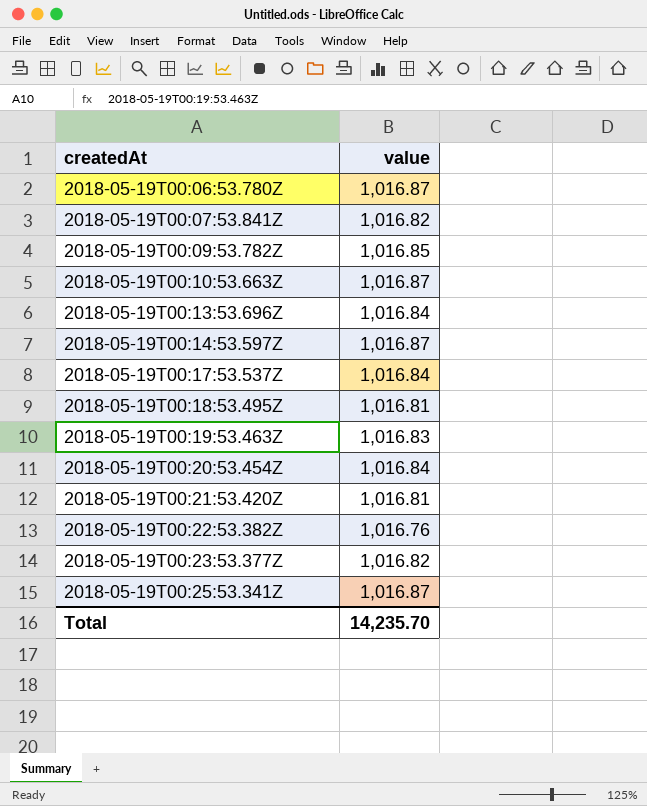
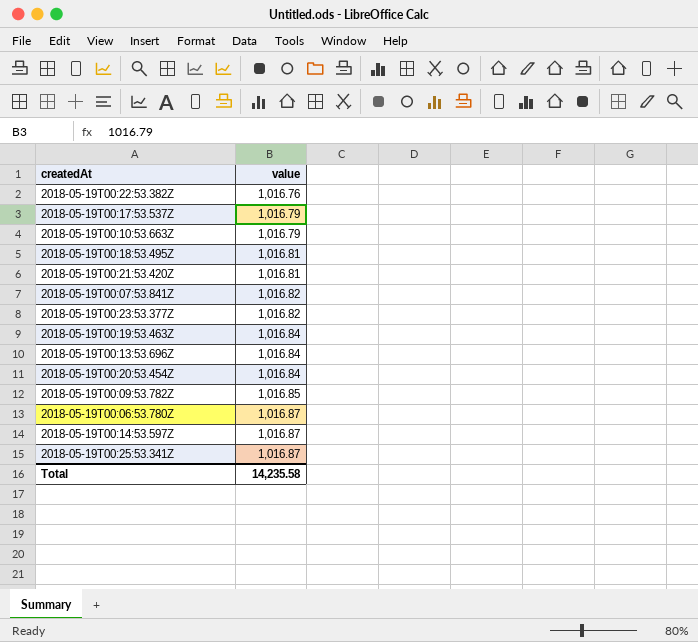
row order: createdAt ascending -> value ascending
2018-05-19T00:17:53.537Z | value: 1,016.84 -> 1,016.79
2018-05-19T00:10:53.663Z | value: 1,016.87 -> 1,016.79
2018-05-19T00:19:53.463Z | value: 1,016.83 -> 1,016.84
Total | value: 14,235.70 -> 14,235.58

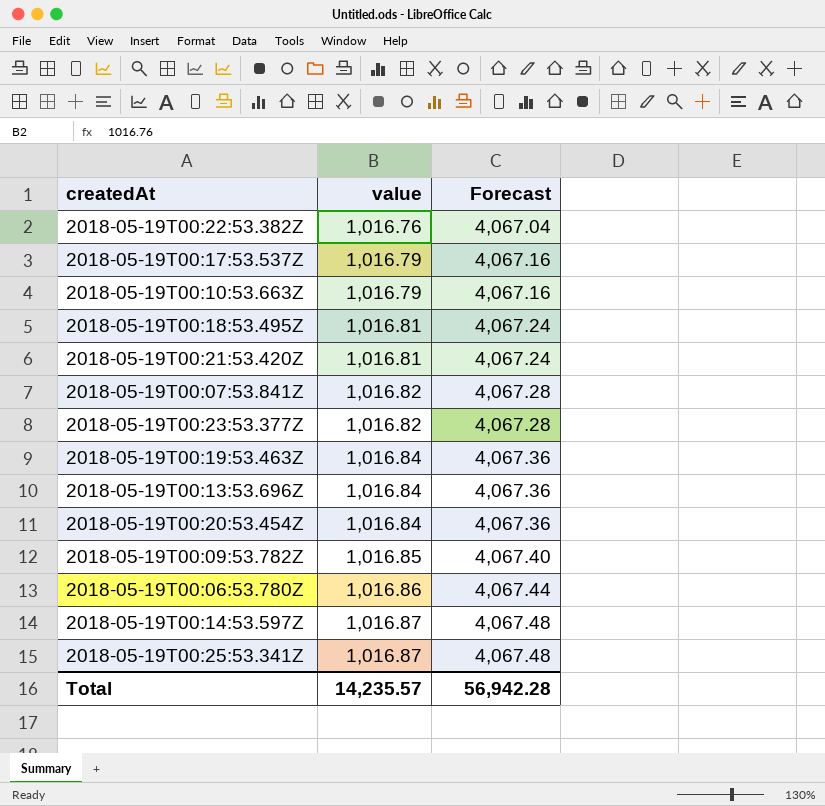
column Forecast | formula: none -> [value] * 4
2018-05-19T00:06:53.780Z | value: 1,016.87 -> 1,016.86
Total | value: 14,235.58 -> 14,235.57

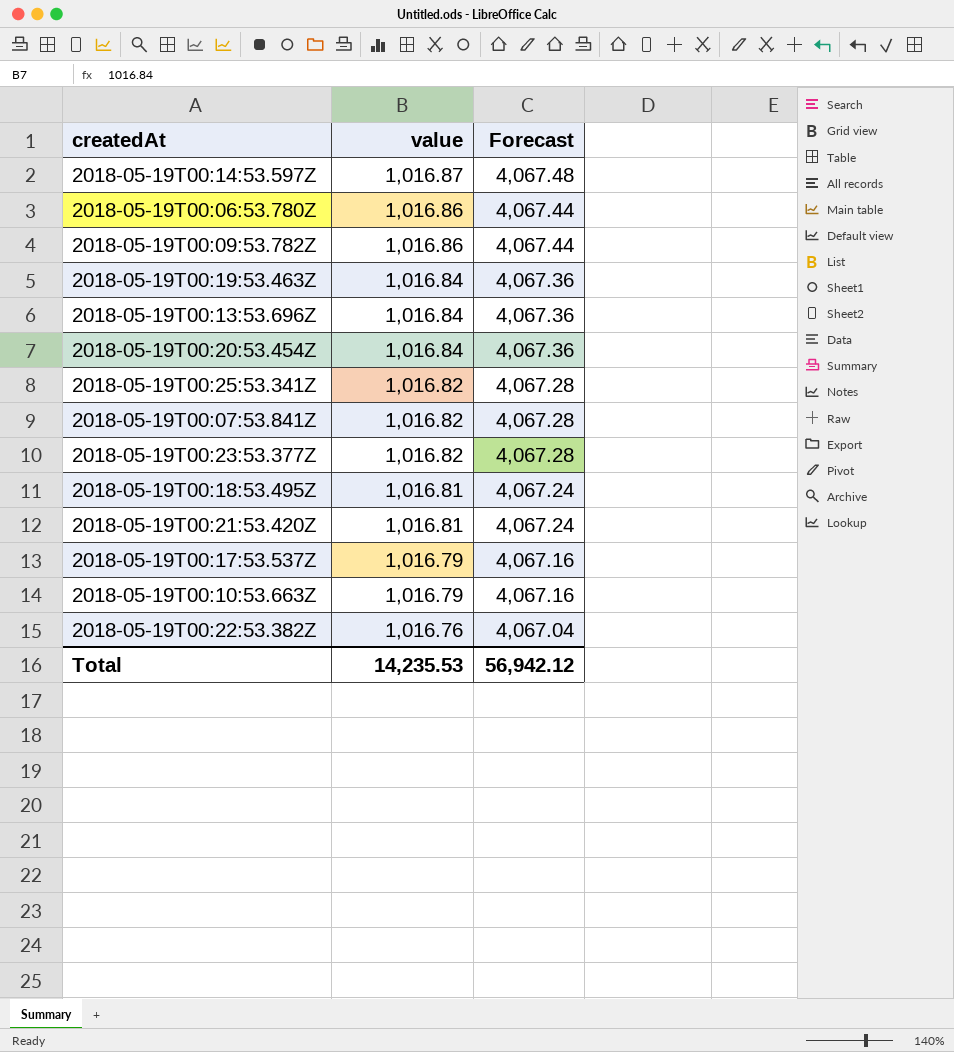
row order: value ascending -> value descending
2018-05-19T00:09:53.782Z | value: 1,016.85 -> 1,016.86
2018-05-19T00:09:53.782Z | Forecast: 4,067.40 -> 4,067.44
2018-05-19T00:25:53.341Z | value: 1,016.87 -> 1,016.82
2018-05-19T00:25:53.341Z | Forecast: 4,067.48 -> 4,067.28
Total | value: 14,235.57 -> 14,235.53
Total | Forecast: 56,942.28 -> 56,942.12

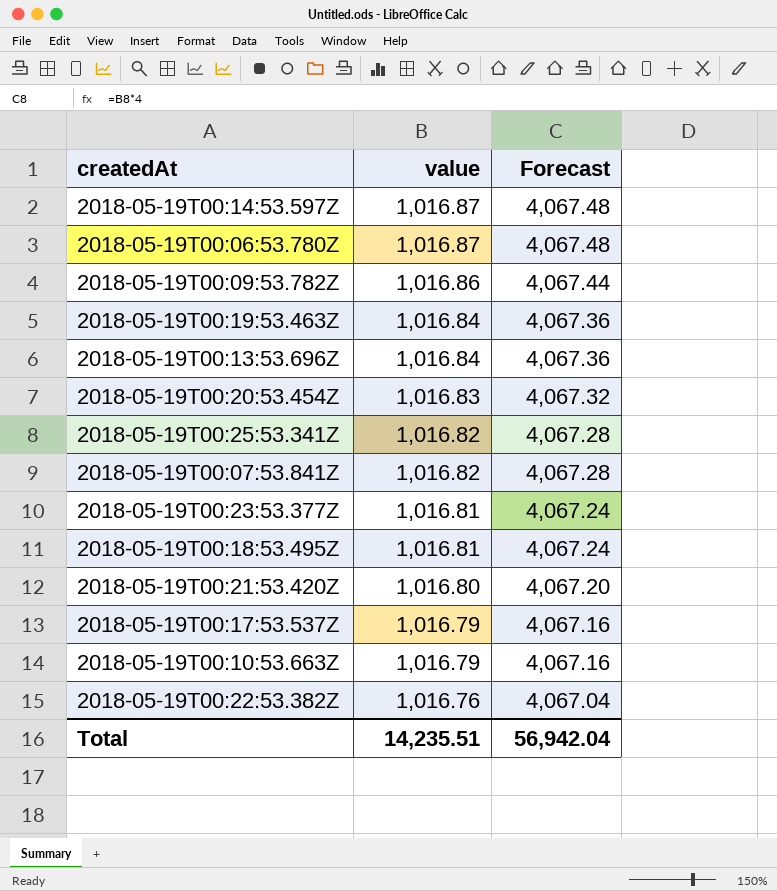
2018-05-19T00:06:53.780Z | value: 1,016.86 -> 1,016.87
2018-05-19T00:06:53.780Z | Forecast: 4,067.44 -> 4,067.48
2018-05-19T00:20:53.454Z | value: 1,016.84 -> 1,016.83
2018-05-19T00:20:53.454Z | Forecast: 4,067.36 -> 4,067.32
2018-05-19T00:23:53.377Z | value: 1,016.82 -> 1,016.81
2018-05-19T00:23:53.377Z | Forecast: 4,067.28 -> 4,067.24
2018-05-19T00:21:53.420Z | value: 1,016.81 -> 1,016.80
2018-05-19T00:21:53.420Z | Forecast: 4,067.24 -> 4,067.20
Total | value: 14,235.53 -> 14,235.51
Total | Forecast: 56,942.12 -> 56,942.04

